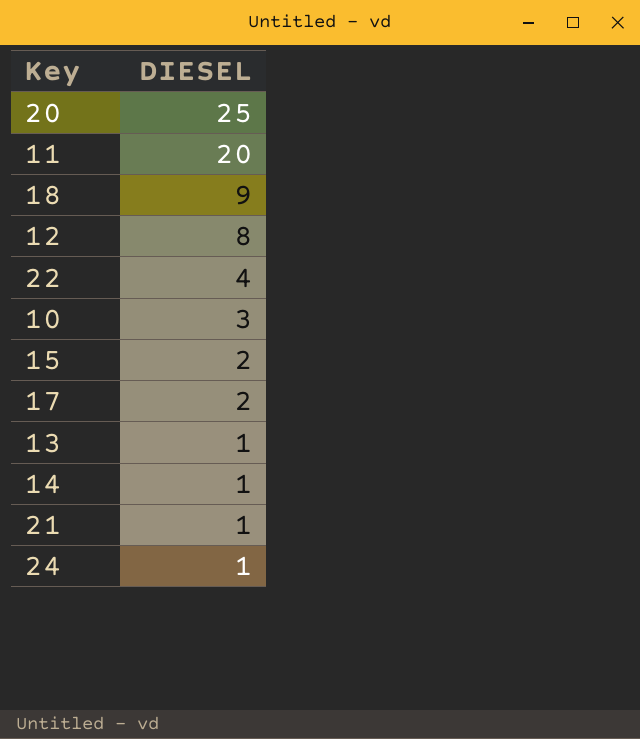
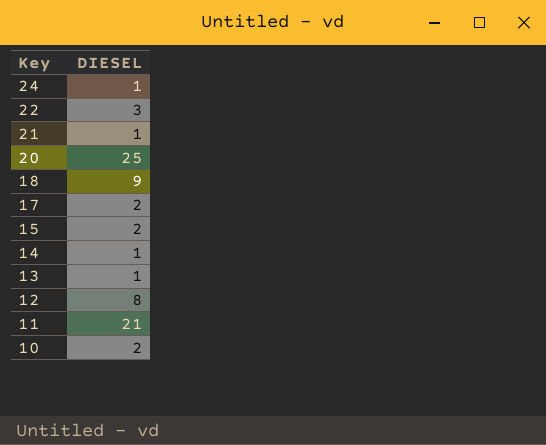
row order: DIESEL descending -> Key descending
22 | DIESEL: 4 -> 3
11 | DIESEL: 20 -> 21
10 | DIESEL: 3 -> 2

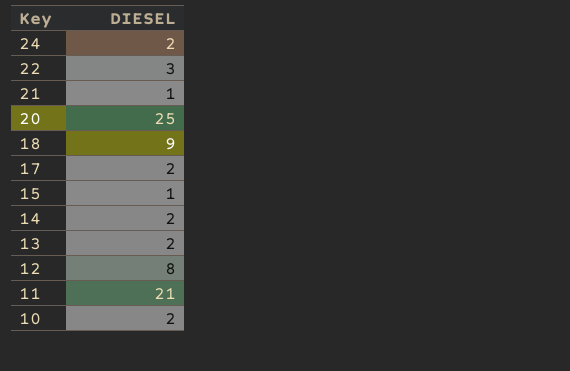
24 | DIESEL: 1 -> 2
15 | DIESEL: 2 -> 1
14 | DIESEL: 1 -> 2
13 | DIESEL: 1 -> 2

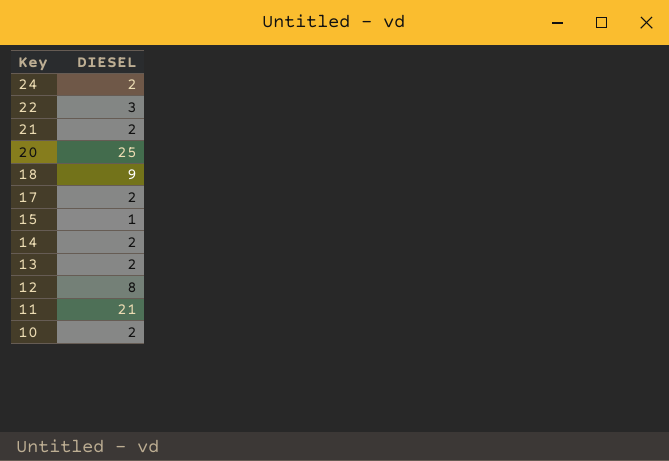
21 | DIESEL: 1 -> 2

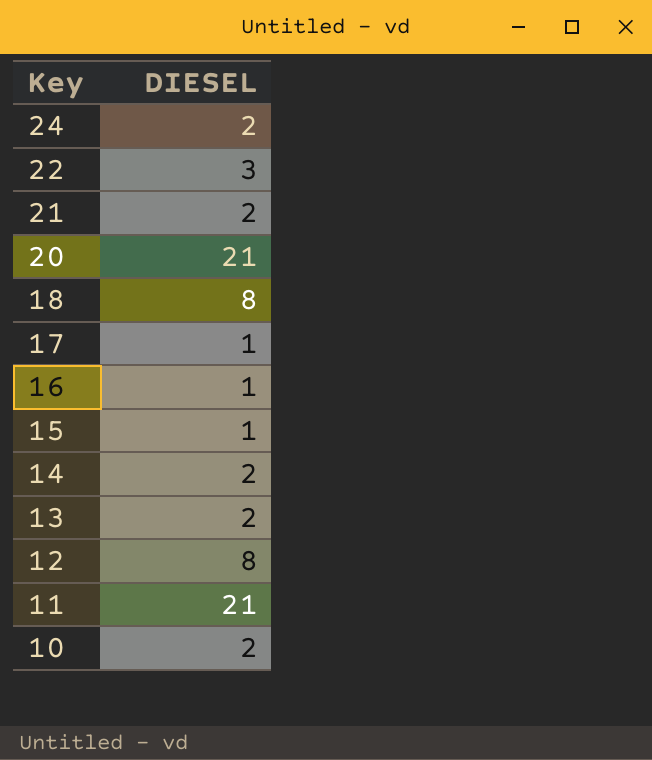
20 | DIESEL: 25 -> 21
18 | DIESEL: 9 -> 8
17 | DIESEL: 2 -> 1
row 16: none -> 1

